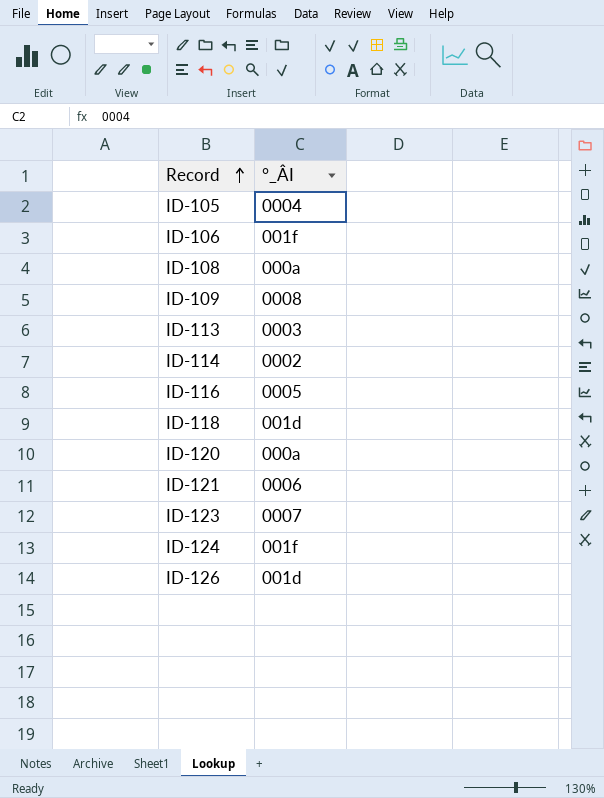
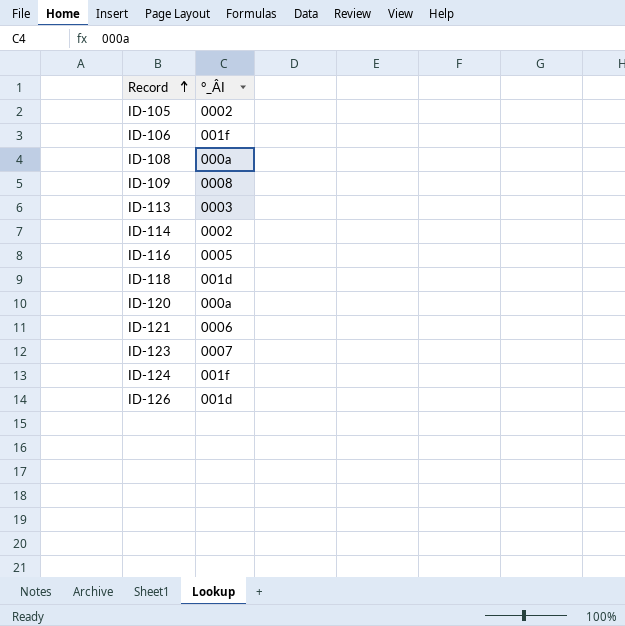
ID-105 | °_ÂI: 0004 -> 0002

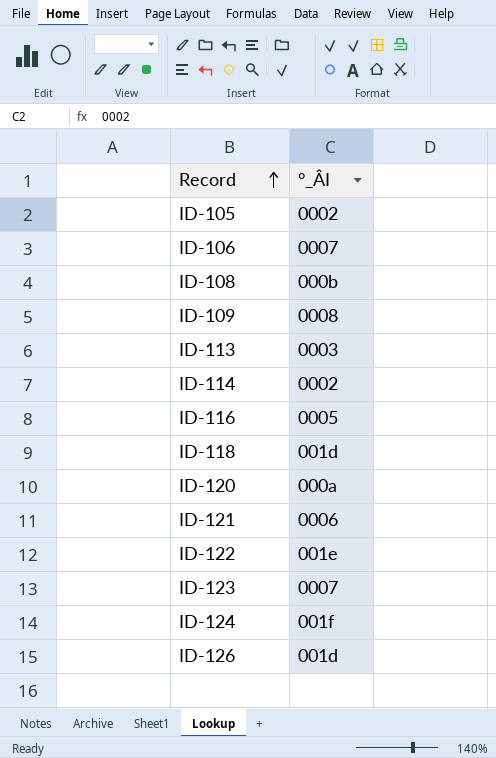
ID-106 | °_ÂI: 001f -> 0007
ID-108 | °_ÂI: 000a -> 000b
row ID-122: none -> 001e

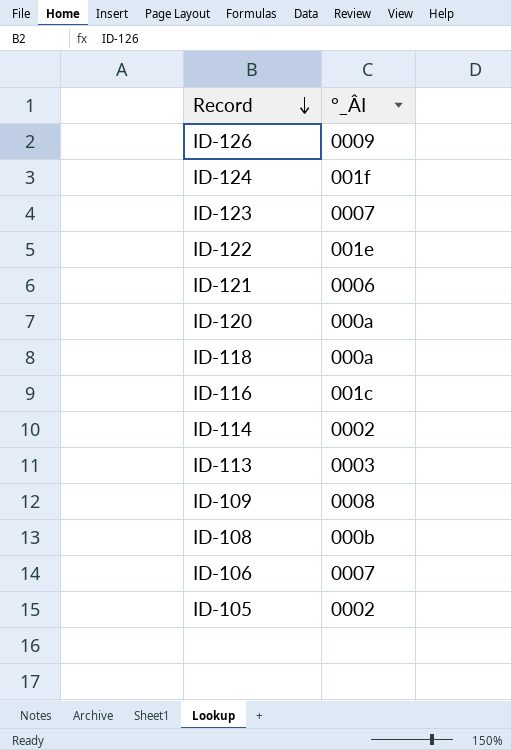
row order: Record ascending -> Record descending
ID-126 | °_ÂI: 001d -> 0009
ID-118 | °_ÂI: 001d -> 000a
ID-116 | °_ÂI: 0005 -> 001c

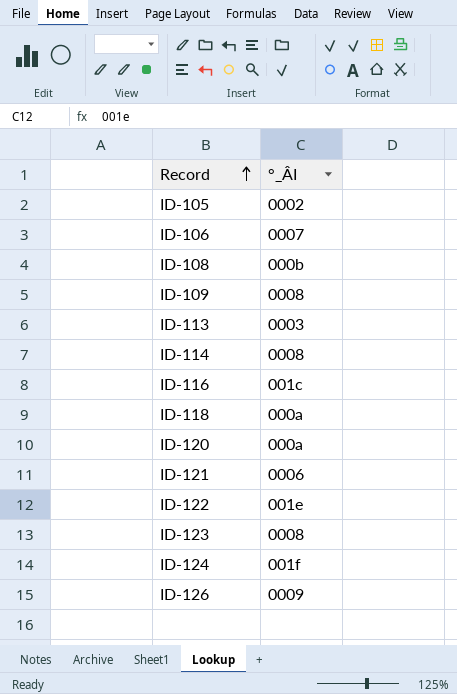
row order: Record descending -> Record ascending
ID-114 | °_ÂI: 0002 -> 0008
ID-123 | °_ÂI: 0007 -> 0008

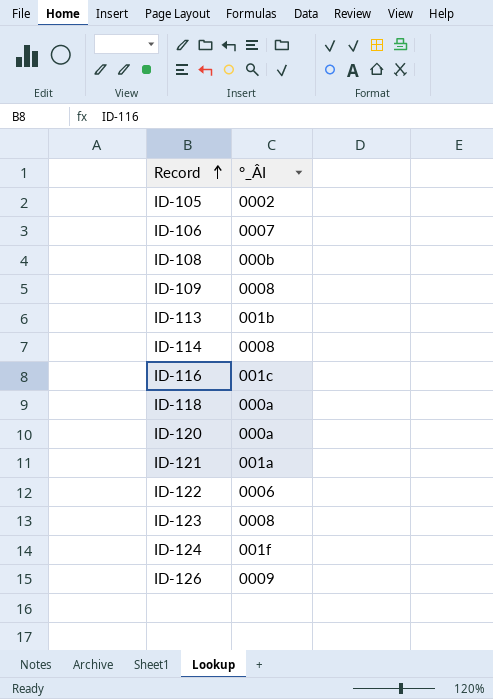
ID-113 | °_ÂI: 0003 -> 001b
ID-121 | °_ÂI: 0006 -> 001a
ID-122 | °_ÂI: 001e -> 0006

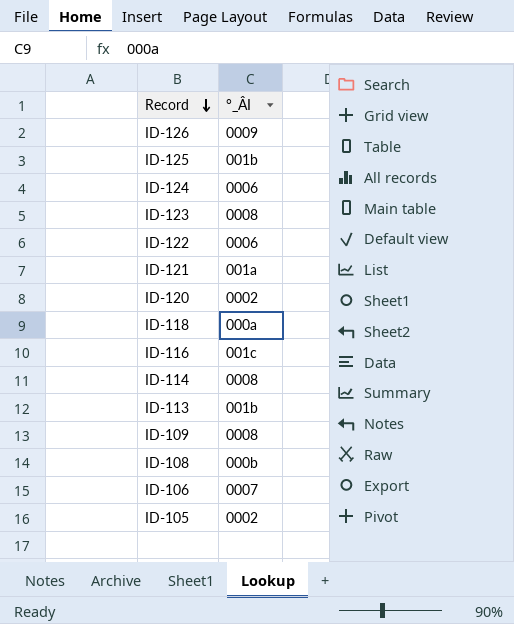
row order: Record ascending -> Record descending
row ID-125: none -> 001b
ID-124 | °_ÂI: 001f -> 0006
ID-120 | °_ÂI: 000a -> 0002

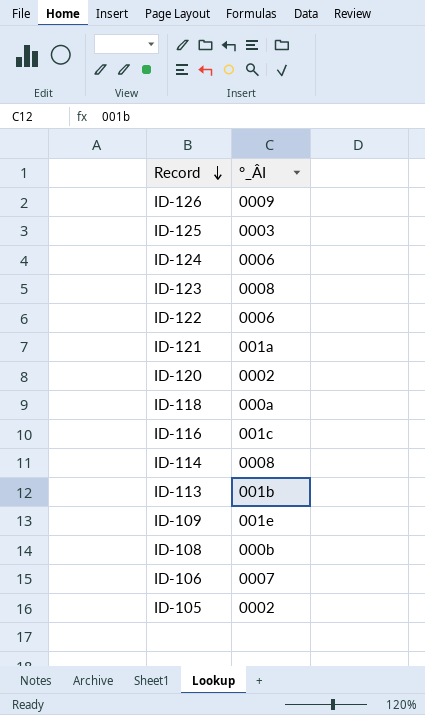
ID-125 | °_ÂI: 001b -> 0003
ID-109 | °_ÂI: 0008 -> 001e

